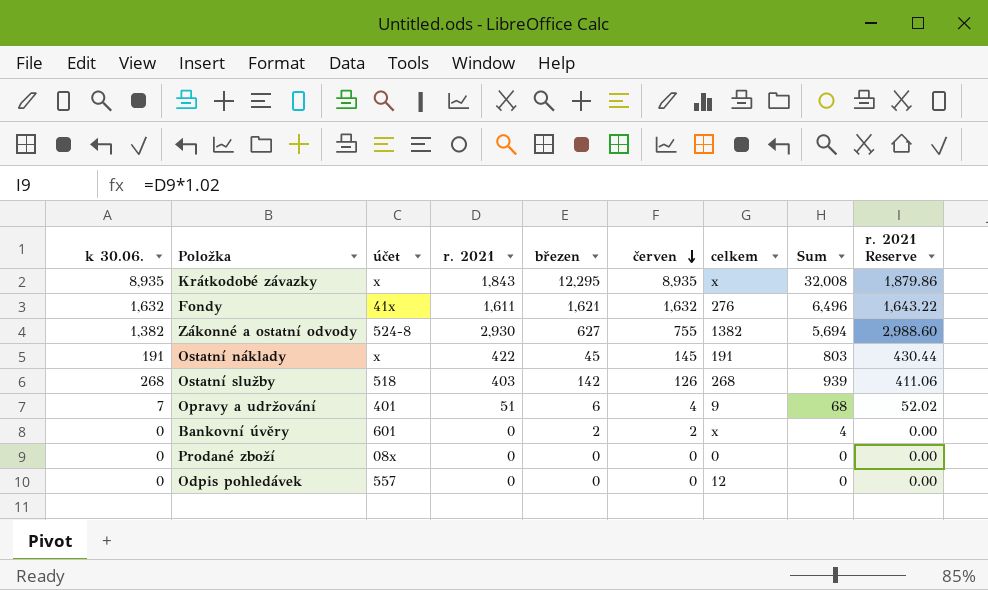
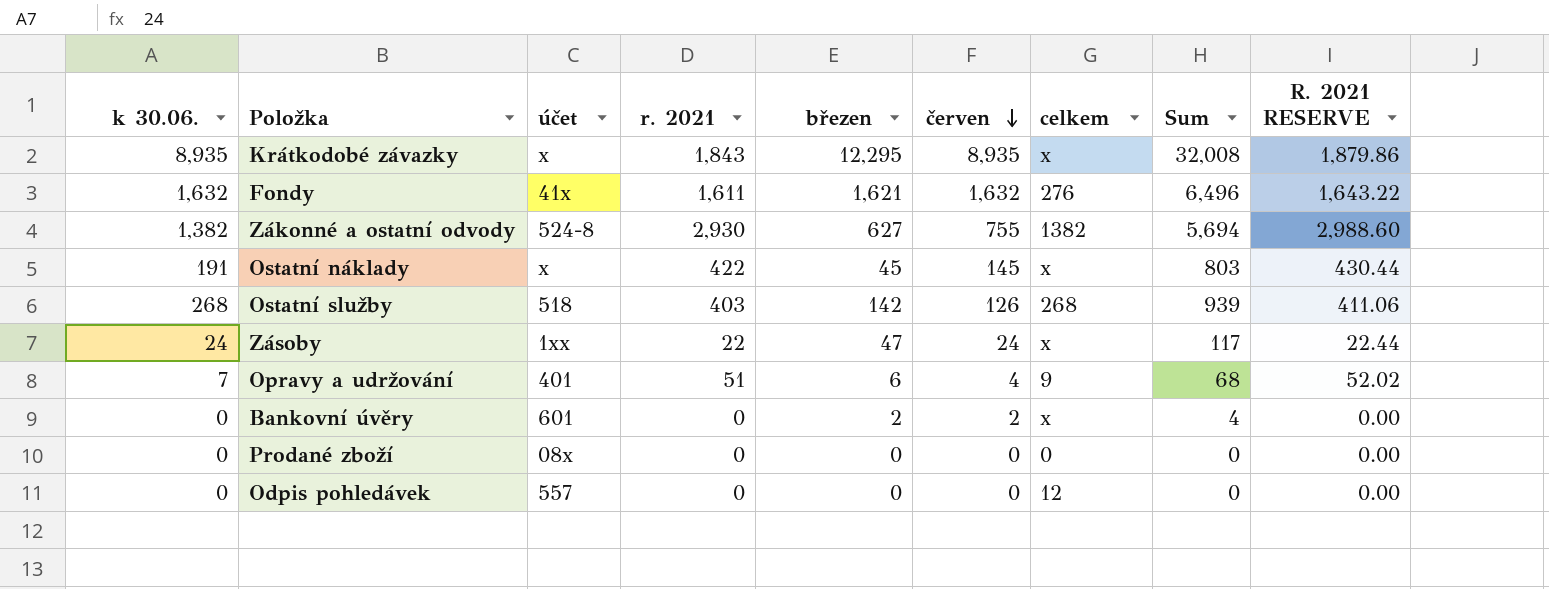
column name: r. 2021 Reserve -> R. 2021 RESERVE
Ostatní náklady | celkem: 191 -> x
row Zásoby: none -> 24 | 1xx | 22 | 47 | 24 | x | 117 | 22.44

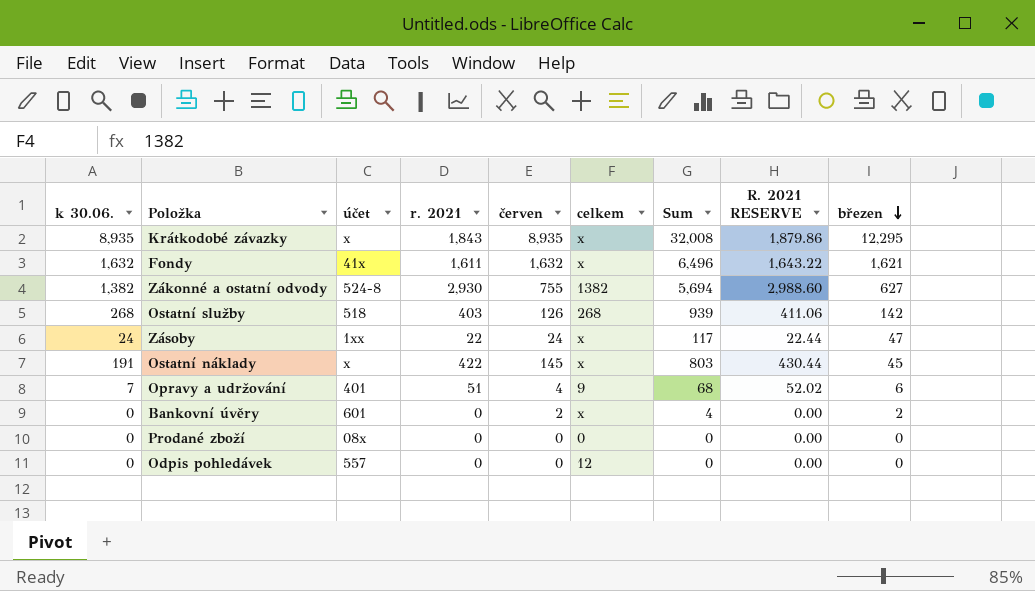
row order: červen descending -> březen descending
column březen | position: 5 -> 9
Fondy | celkem: 276 -> x

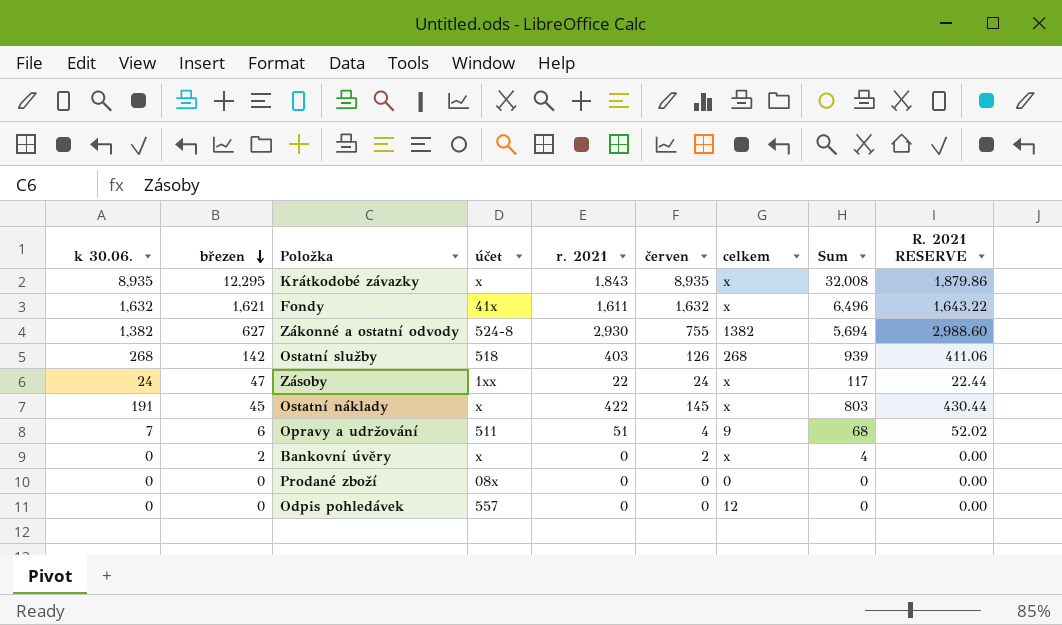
column březen | position: 9 -> 2
Opravy a udržování | účet: 401 -> 511
Bankovní úvěry | účet: 601 -> x

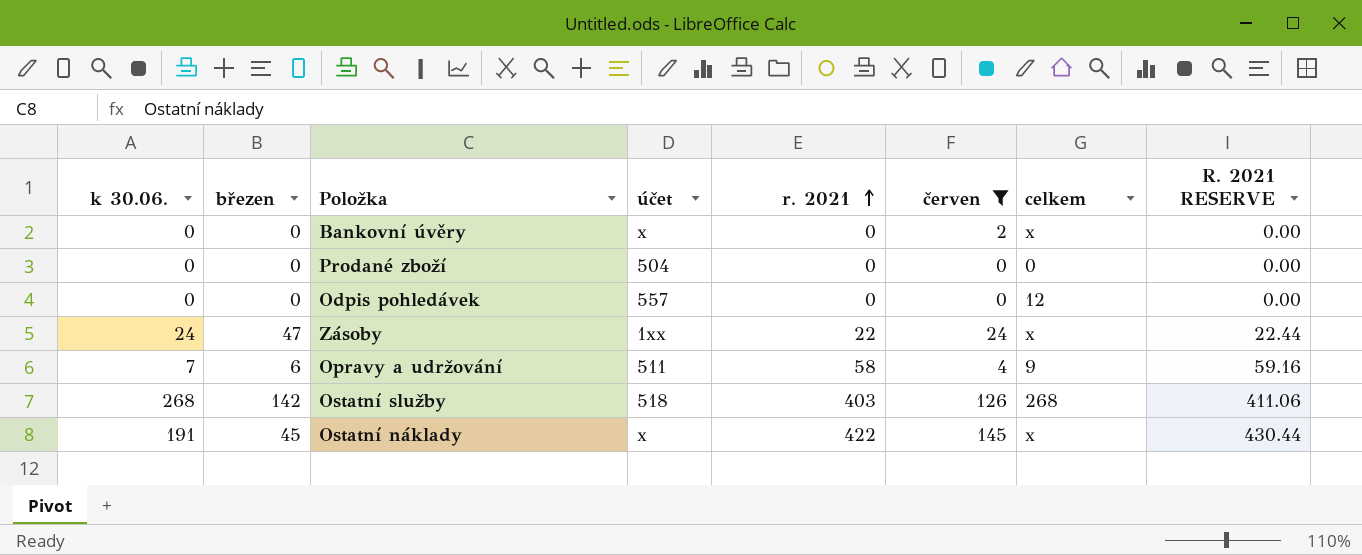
filter: none -> červen <= 145
row order: březen descending -> r. 2021 ascending
column Sum | formula: [k 30.06.] + [březen] + [r. 2021] + [červen] -> none
Bankovní úvěry | březen: 2 -> 0
Prodané zboží | účet: 08x -> 504
Opravy a udržování | r. 2021: 51 -> 58
Opravy a udržování | R. 2021 RESERVE: 52.02 -> 59.16

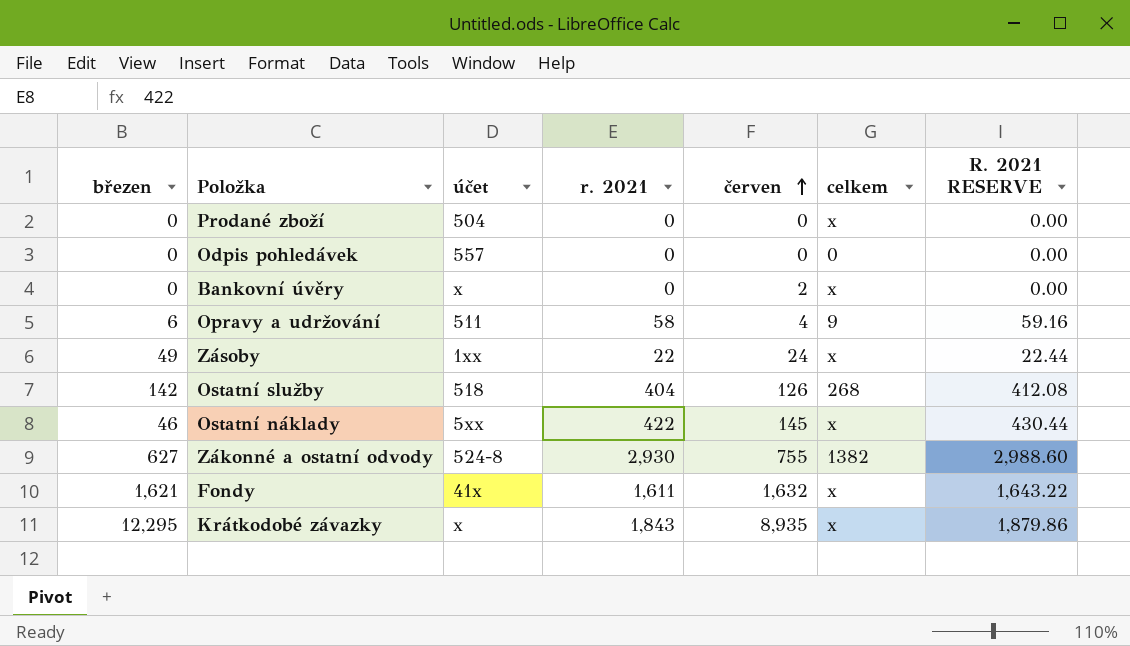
filter: červen <= 145 -> none
row order: r. 2021 ascending -> červen ascending
column k 30.06. | position: 1 -> none
Prodané zboží | celkem: 0 -> x
Odpis pohledávek | celkem: 12 -> 0
Zásoby | březen: 47 -> 49
Ostatní služby | r. 2021: 403 -> 404
Ostatní služby | R. 2021 RESERVE: 411.06 -> 412.08
Ostatní náklady | březen: 45 -> 46
Ostatní náklady | účet: x -> 5xx

